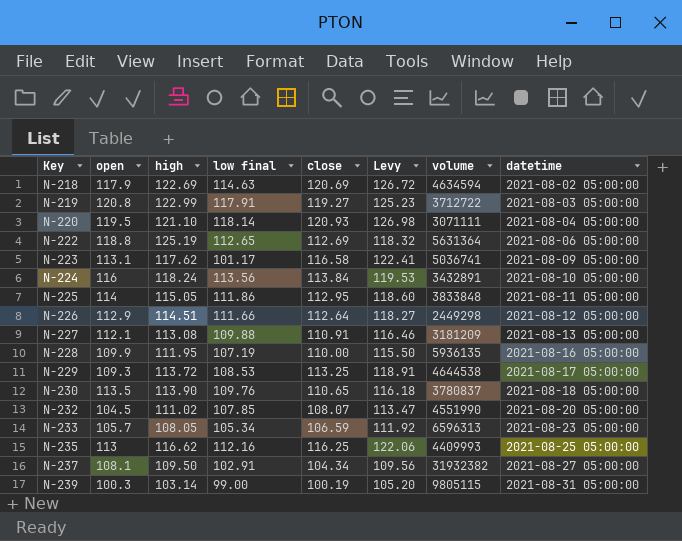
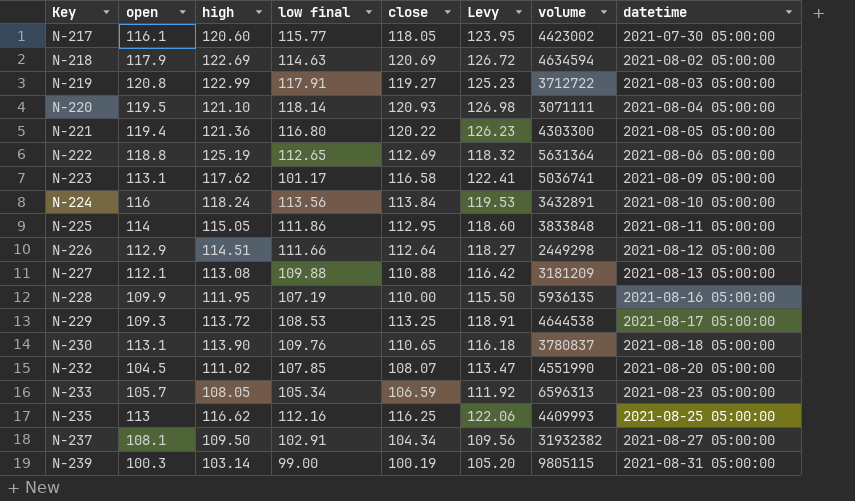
row N-217: none -> 116.1 | 120.60 | 115.77 | 118.05 | 123.95 | 4423002 | 2021-07-30 05:00:00
row N-221: none -> 119.4 | 121.36 | 116.80 | 120.22 | 126.23 | 4303300 | 2021-08-05 05:00:00
N-227 | close: 110.91 -> 110.88
N-227 | Levy: 116.46 -> 116.42
N-230 | open: 113.5 -> 113.1

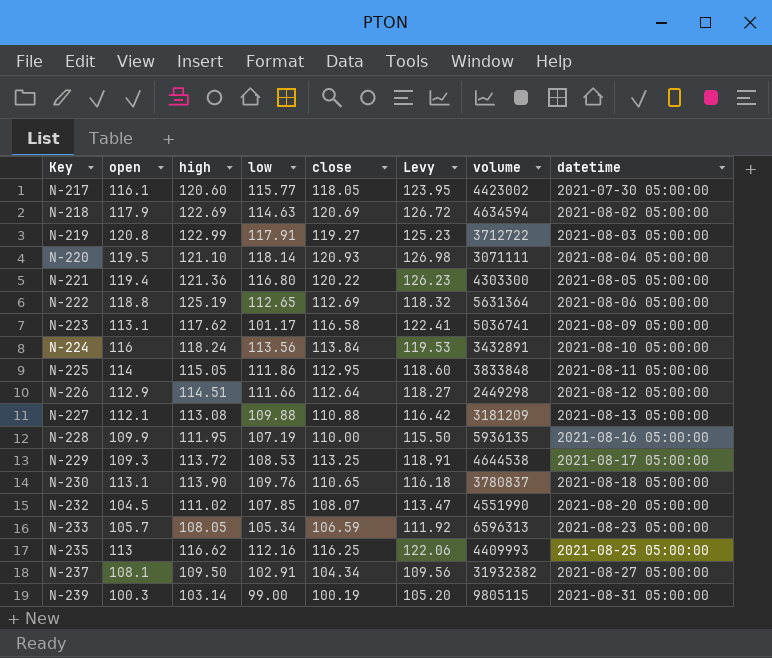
column name: low final -> low

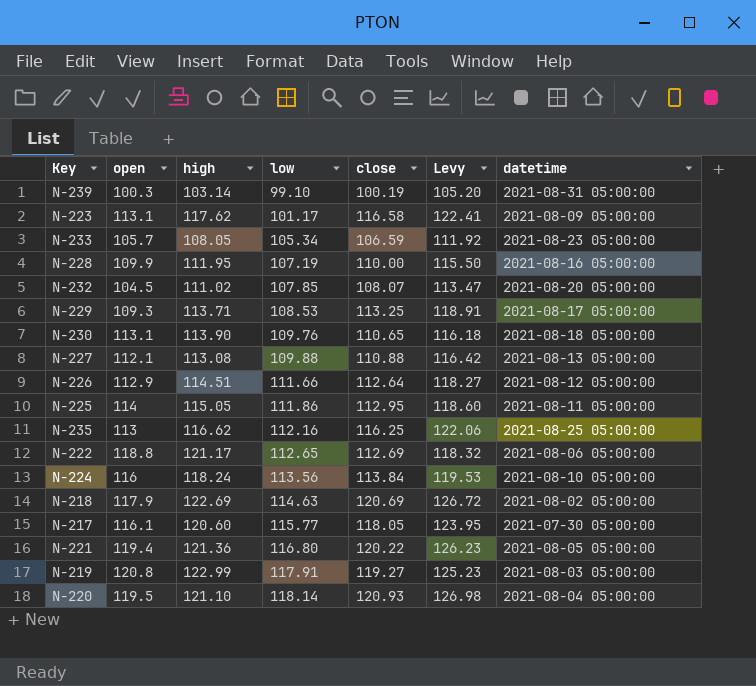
row order: Key ascending -> low ascending
column volume | position: 7 -> none
row N-237: 108.1 | 109.50 | 102.91 | 104.34 | 109.56 | 31932382 | 2021-08-27 05:00:00 -> none
N-239 | low: 99.00 -> 99.10
N-229 | high: 113.72 -> 113.71
N-222 | high: 125.19 -> 121.17

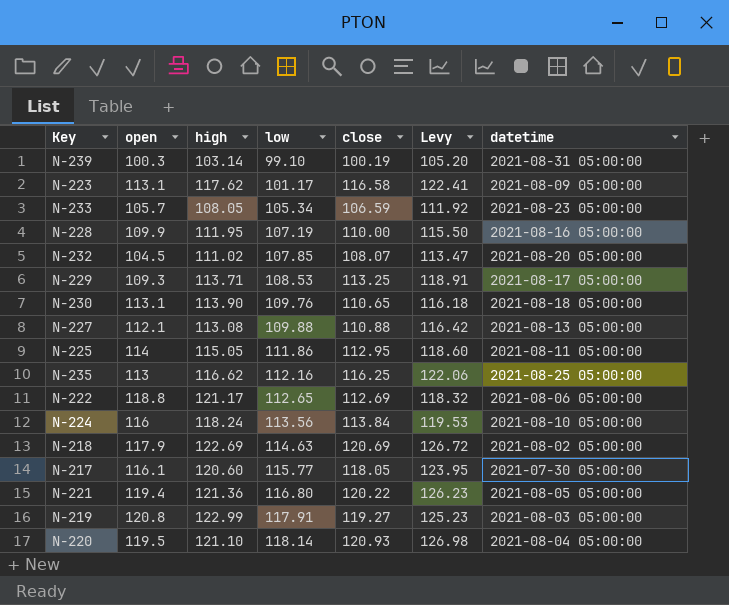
row N-226: 112.9 | 114.51 | 111.66 | 112.64 | 118.27 | 2021-08-12 05:00:00 -> none

